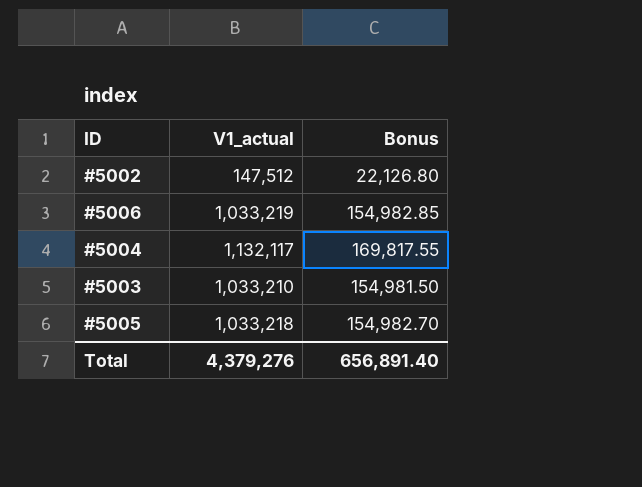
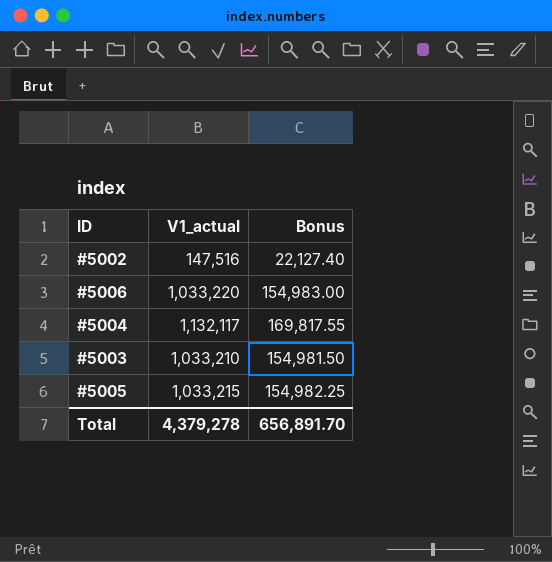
#5002 | V1_actual: 147,512 -> 147,516
#5002 | Bonus: 22,126.80 -> 22,127.40
#5006 | V1_actual: 1,033,219 -> 1,033,220
#5006 | Bonus: 154,982.85 -> 154,983.00
#5005 | V1_actual: 1,033,218 -> 1,033,215
#5005 | Bonus: 154,982.70 -> 154,982.25
Total | V1_actual: 4,379,276 -> 4,379,278
Total | Bonus: 656,891.40 -> 656,891.70

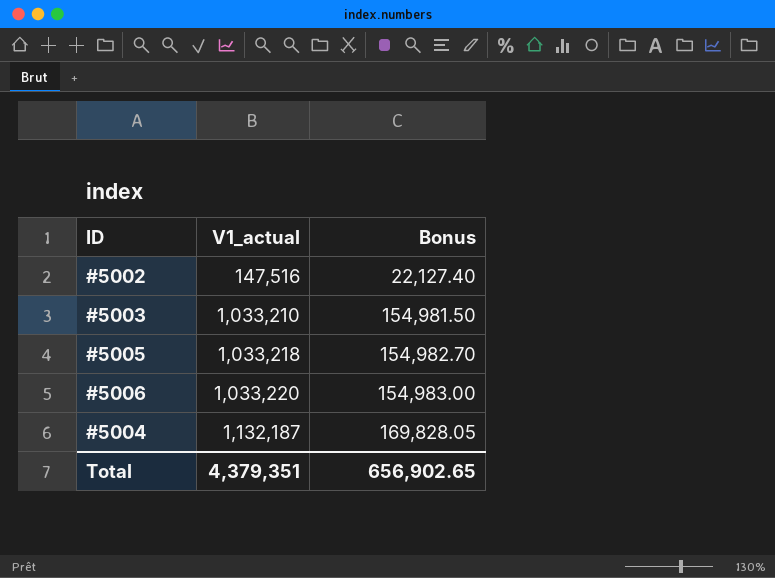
row order: none -> V1_actual ascending
#5005 | V1_actual: 1,033,215 -> 1,033,218
#5005 | Bonus: 154,982.25 -> 154,982.70
#5004 | V1_actual: 1,132,117 -> 1,132,187
#5004 | Bonus: 169,817.55 -> 169,828.05
Total | V1_actual: 4,379,278 -> 4,379,351
Total | Bonus: 656,891.70 -> 656,902.65

